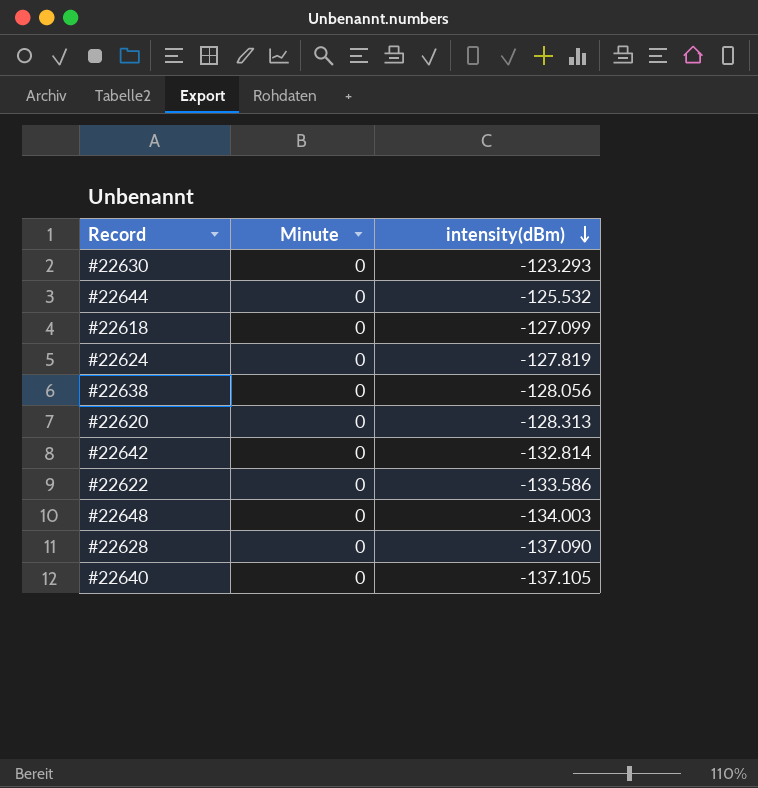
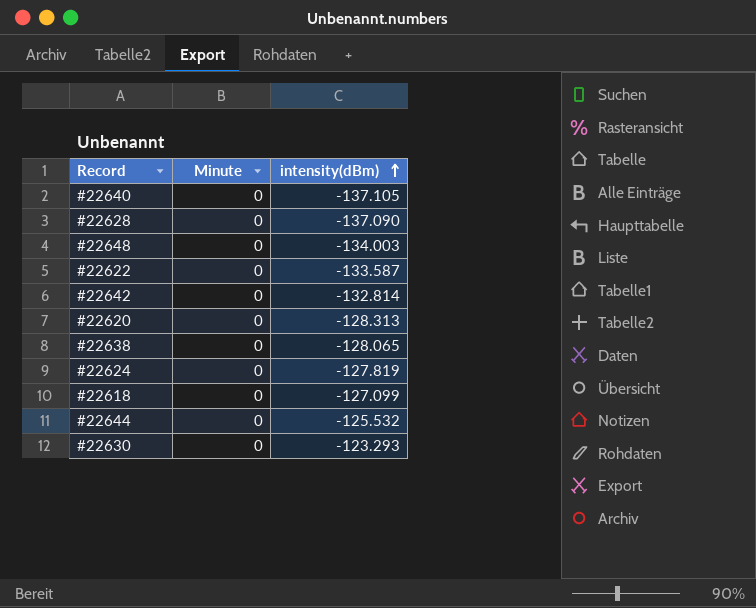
row order: intensity(dBm) descending -> intensity(dBm) ascending
#22622 | intensity(dBm): -133.586 -> -133.587
#22638 | intensity(dBm): -128.056 -> -128.065

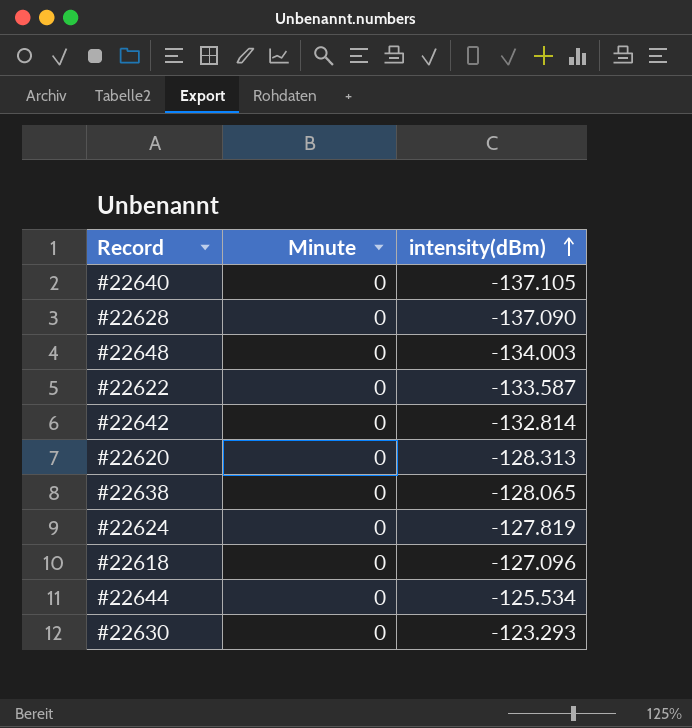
#22618 | intensity(dBm): -127.099 -> -127.096
#22644 | intensity(dBm): -125.532 -> -125.534

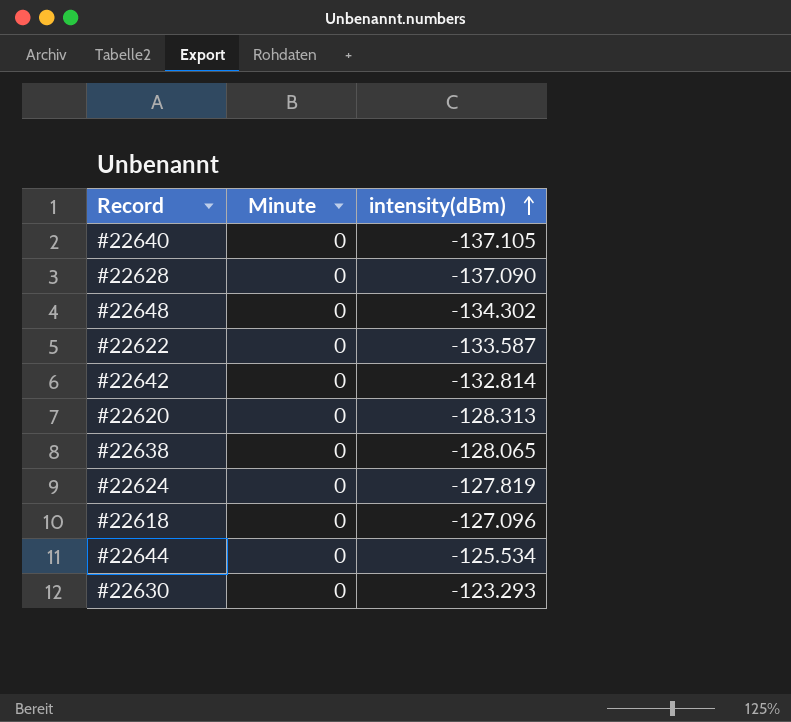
#22648 | intensity(dBm): -134.003 -> -134.302

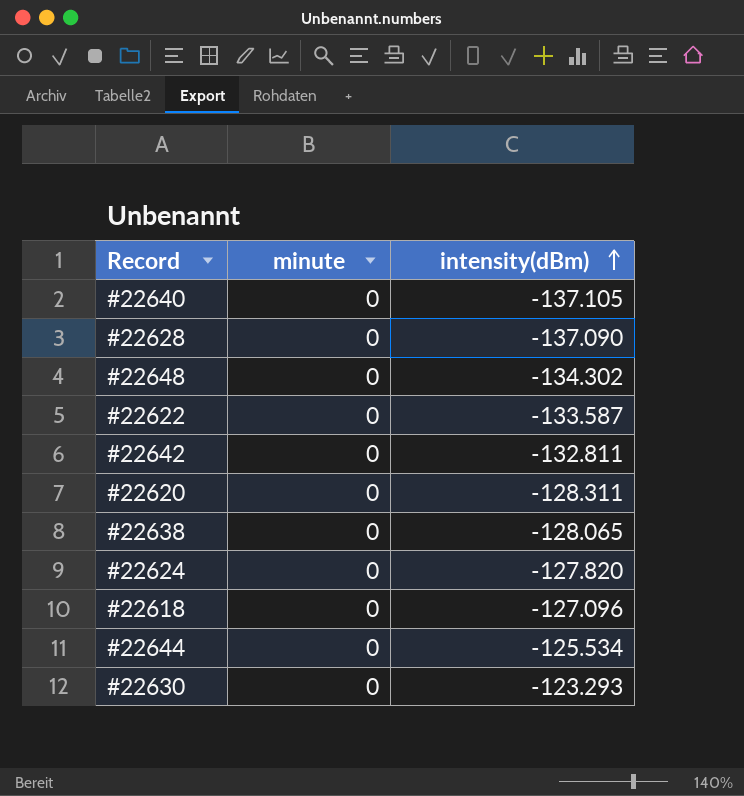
column name: Minute -> minute
#22642 | intensity(dBm): -132.814 -> -132.811
#22620 | intensity(dBm): -128.313 -> -128.311
#22624 | intensity(dBm): -127.819 -> -127.820

